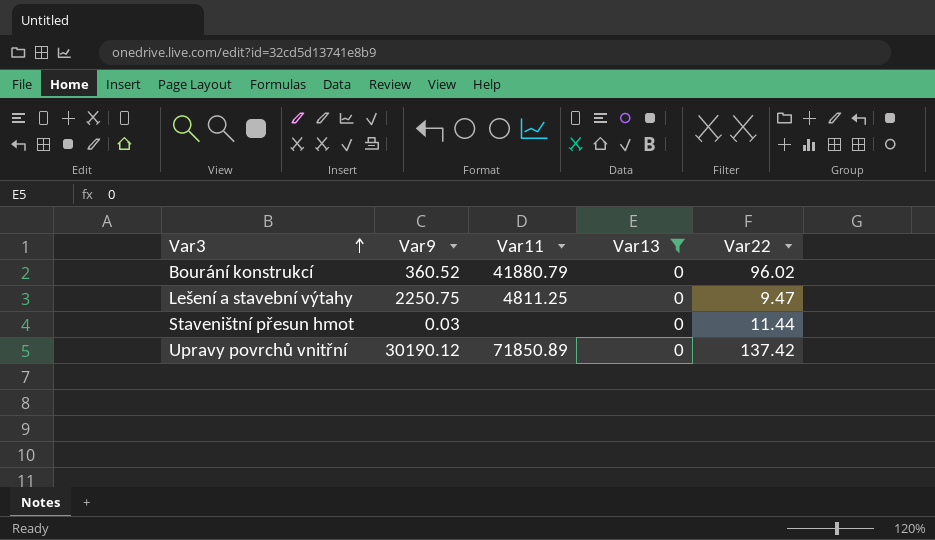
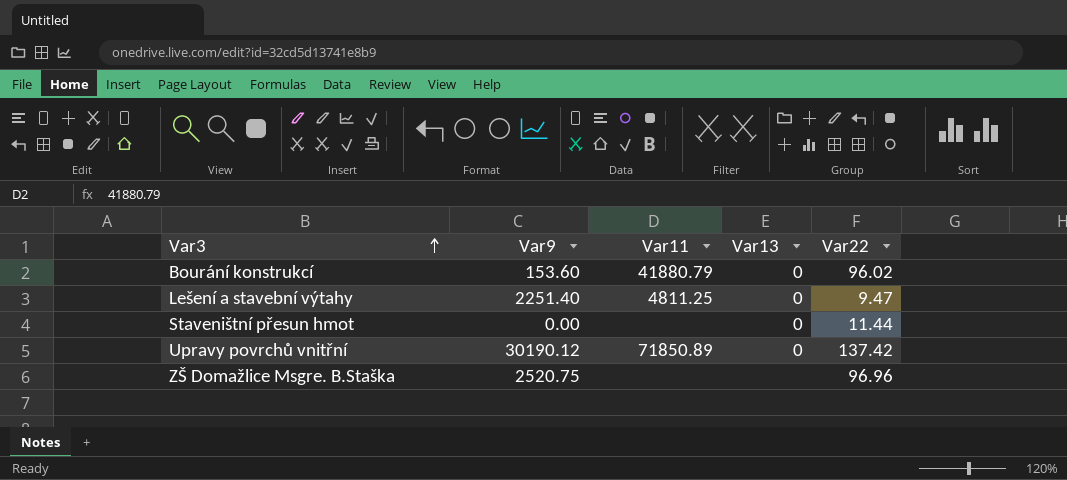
filter: Var13 = 0 -> none
Bourání konstrukcí | Var9: 360.52 -> 153.60
Lešení a stavební výtahy | Var9: 2250.75 -> 2251.40
Staveništní přesun hmot | Var9: 0.03 -> 0.00

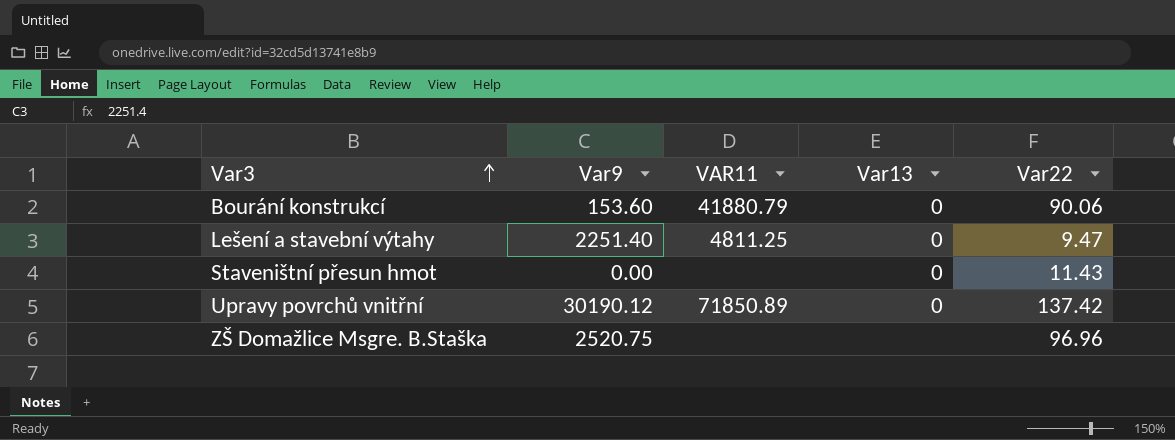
column name: Var11 -> VAR11
Bourání konstrukcí | Var22: 96.02 -> 90.06
Staveništní přesun hmot | Var22: 11.44 -> 11.43

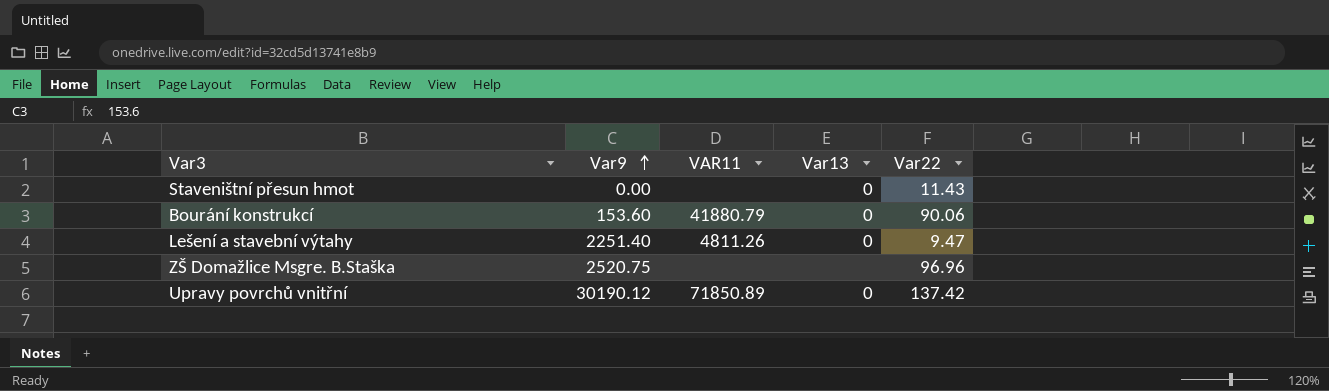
row order: Var3 ascending -> Var9 ascending
Lešení a stavební výtahy | VAR11: 4811.25 -> 4811.26

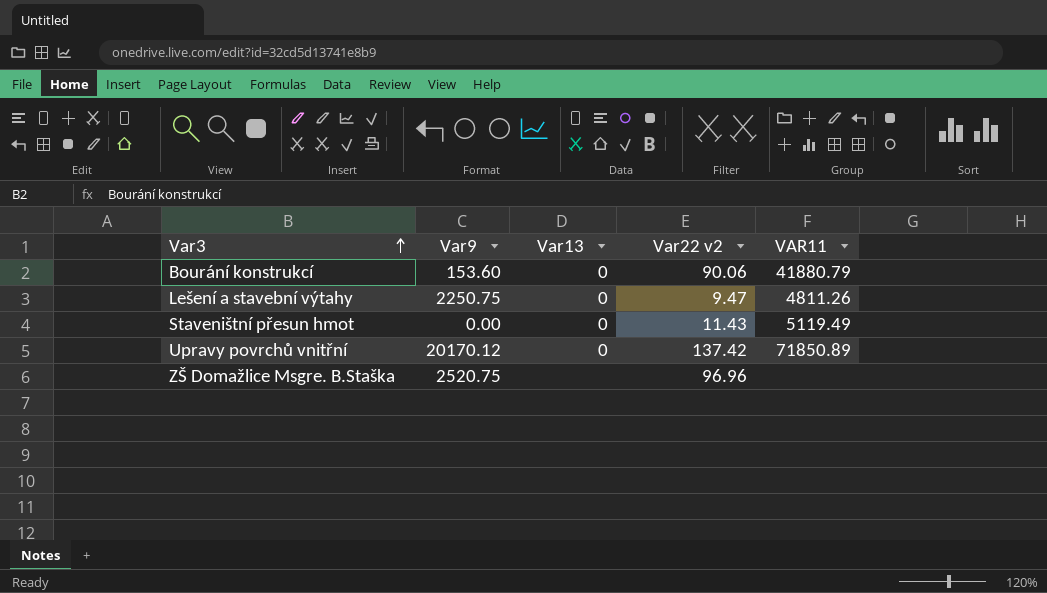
row order: Var9 ascending -> Var3 ascending
column name: Var22 -> Var22 v2
column VAR11 | position: 3 -> 5
Lešení a stavební výtahy | Var9: 2251.40 -> 2250.75
Staveništní přesun hmot | VAR11: none -> 5119.49
Upravy povrchů vnitřní | Var9: 30190.12 -> 20170.12

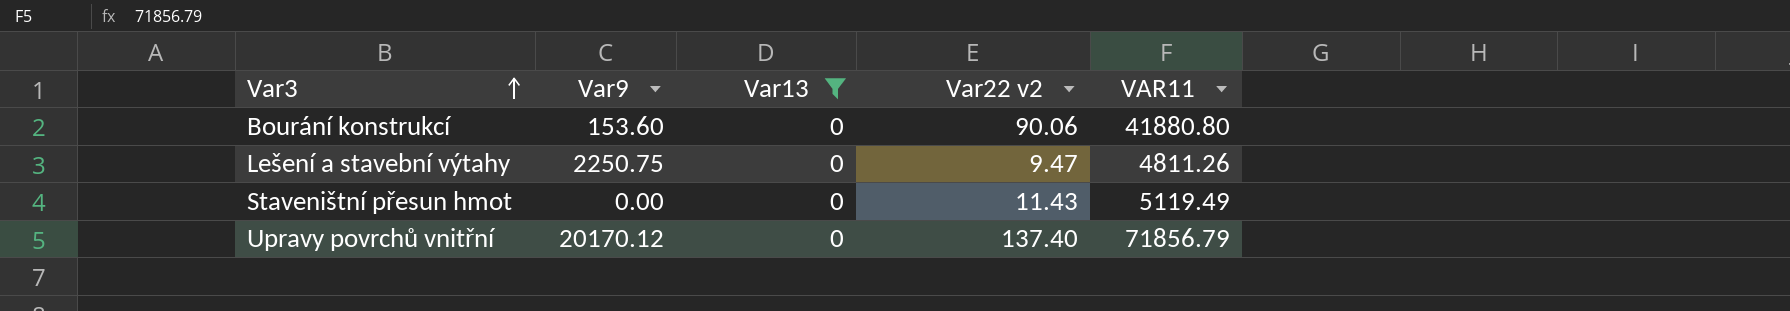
filter: none -> Var13 = 0
Bourání konstrukcí | VAR11: 41880.79 -> 41880.80
Upravy povrchů vnitřní | Var22 v2: 137.42 -> 137.40
Upravy povrchů vnitřní | VAR11: 71850.89 -> 71856.79

